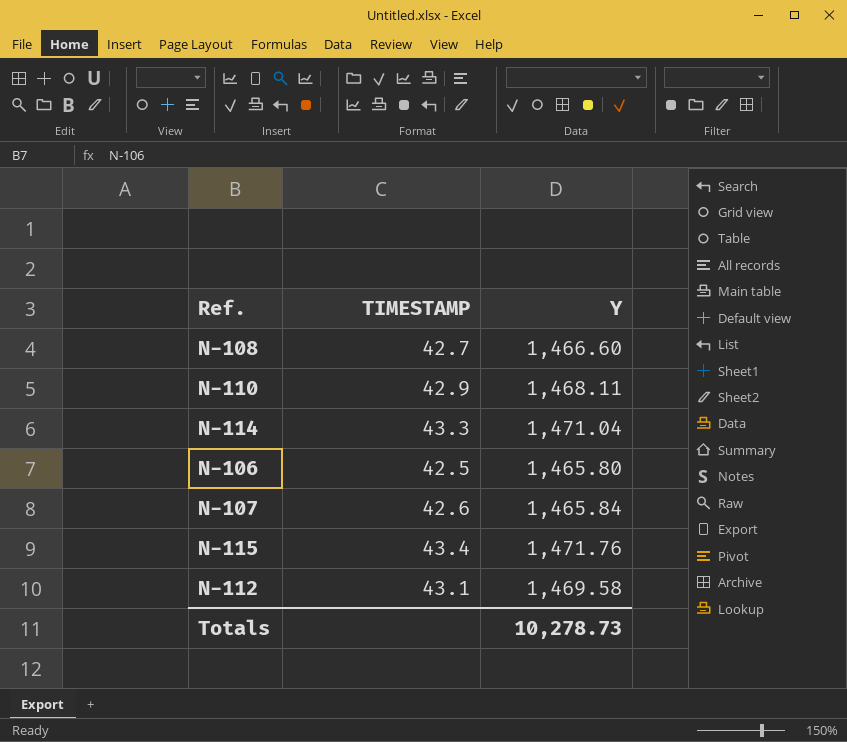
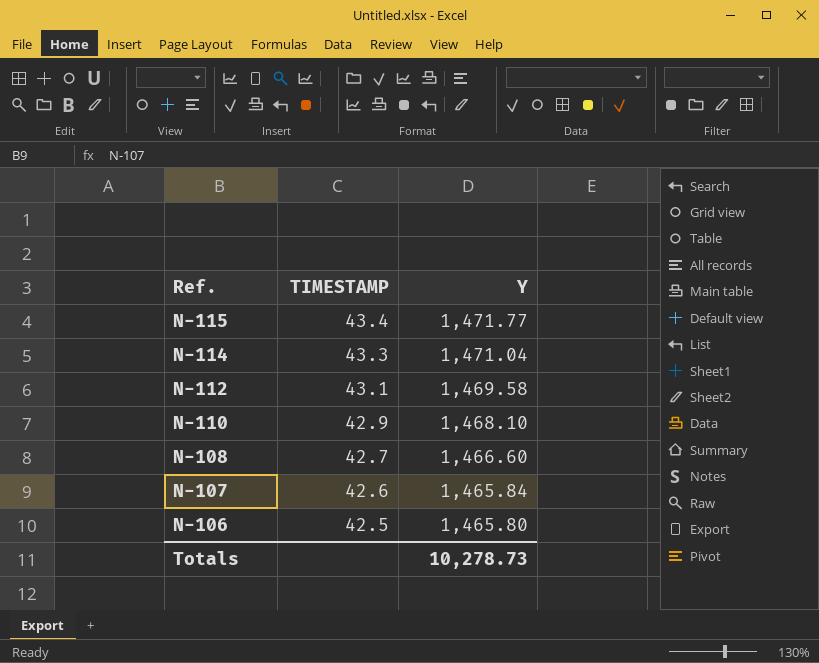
row order: none -> Ref. descending
N-115 | Y: 1,471.76 -> 1,471.77
N-110 | Y: 1,468.11 -> 1,468.10

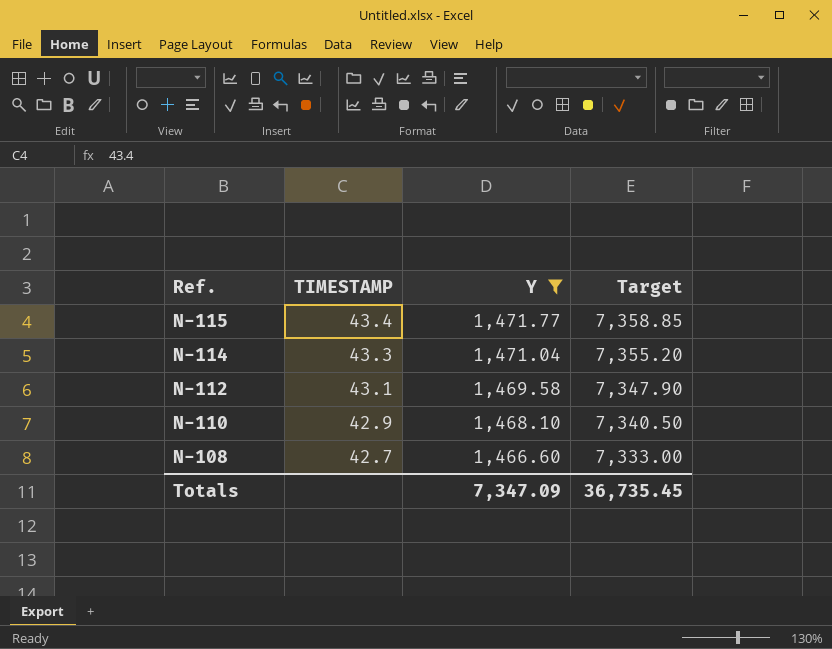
filter: none -> Y >= 1,466.60
column Target | formula: none -> [Y] * 5
Totals | Y: 10,278.73 -> 7,347.09

